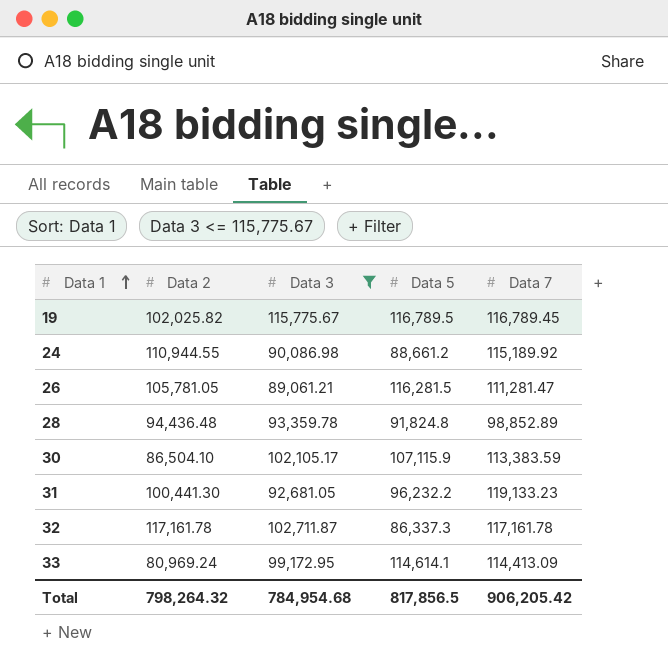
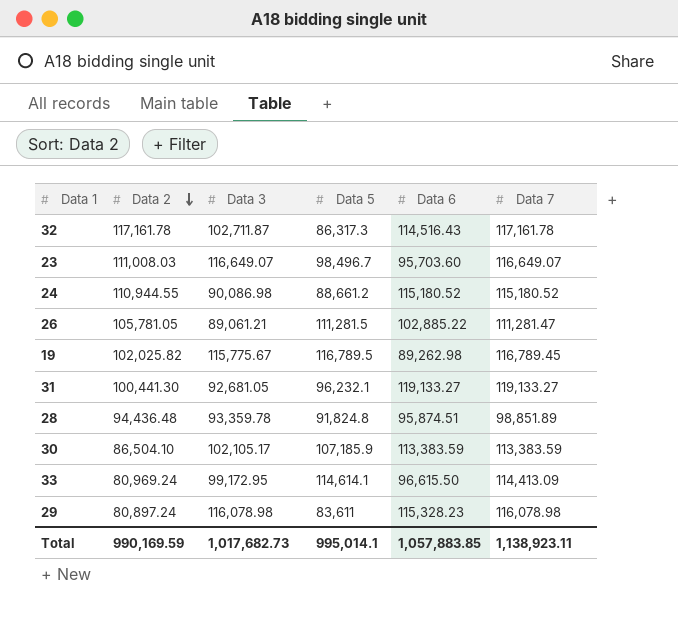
filter: Data 3 <= 115,775.67 -> none
row order: Data 1 ascending -> Data 2 descending
column Data 6 | position: none -> 5
32 | Data 5: 86,337.3 -> 86,317.3
24 | Data 7: 115,189.92 -> 115,180.52
26 | Data 5: 116,281.5 -> 111,281.5
31 | Data 5: 96,232.2 -> 96,232.1
31 | Data 7: 119,133.23 -> 119,133.27
28 | Data 7: 98,852.89 -> 98,851.89
30 | Data 5: 107,115.9 -> 107,185.9
Total | Data 2: 798,264.32 -> 990,169.59
Total | Data 3: 784,954.68 -> 1,017,682.73
Total | Data 5: 817,856.5 -> 995,014.1
Total | Data 7: 906,205.42 -> 1,138,923.11

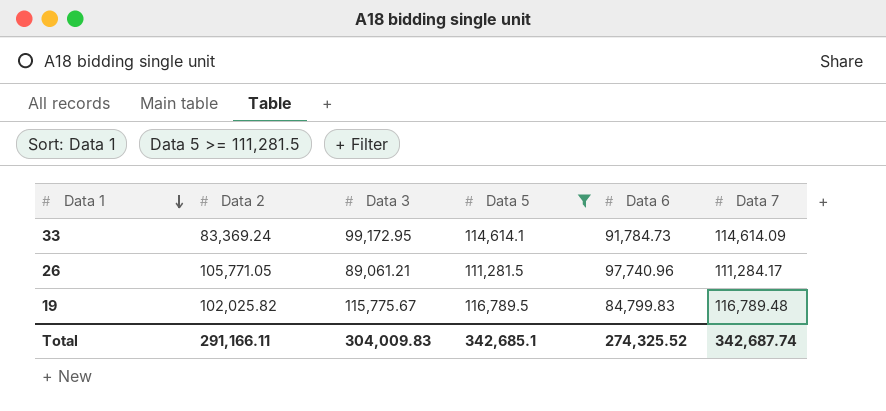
filter: none -> Data 5 >= 111,281.5
row order: Data 2 descending -> Data 1 descending
33 | Data 2: 80,969.24 -> 83,369.24
33 | Data 6: 96,615.50 -> 91,784.73
33 | Data 7: 114,413.09 -> 114,614.09
26 | Data 2: 105,781.05 -> 105,771.05
26 | Data 6: 102,885.22 -> 97,740.96
26 | Data 7: 111,281.47 -> 111,284.17
19 | Data 6: 89,262.98 -> 84,799.83
19 | Data 7: 116,789.45 -> 116,789.48
Total | Data 2: 990,169.59 -> 291,166.11
Total | Data 3: 1,017,682.73 -> 304,009.83
Total | Data 5: 995,014.1 -> 342,685.1
Total | Data 6: 1,057,883.85 -> 274,325.52
Total | Data 7: 1,138,923.11 -> 342,687.74

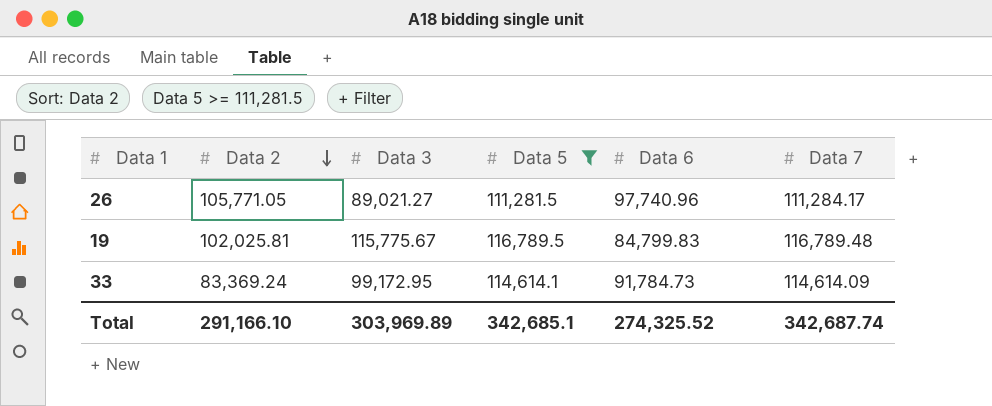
row order: Data 1 descending -> Data 2 descending
26 | Data 3: 89,061.21 -> 89,021.27
19 | Data 2: 102,025.82 -> 102,025.81
Total | Data 2: 291,166.11 -> 291,166.10
Total | Data 3: 304,009.83 -> 303,969.89

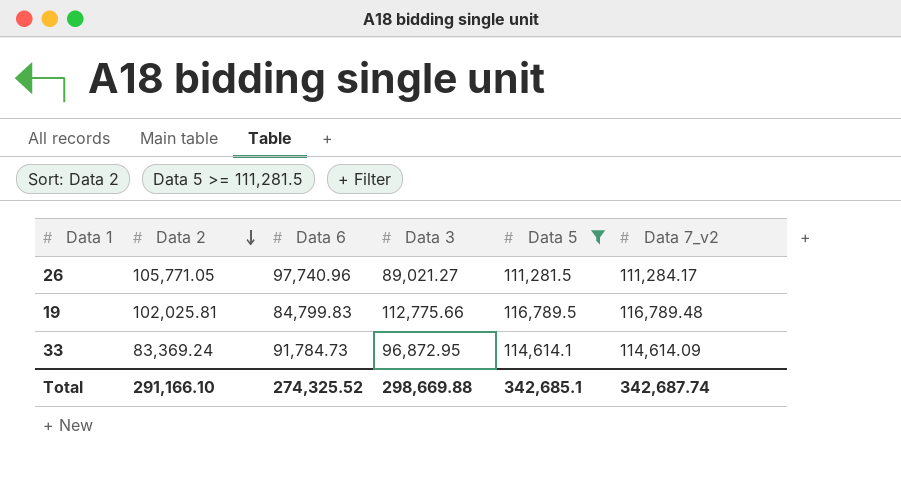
column Data 6 | position: 5 -> 3
column name: Data 7 -> Data 7_v2
19 | Data 3: 115,775.67 -> 112,775.66
33 | Data 3: 99,172.95 -> 96,872.95
Total | Data 3: 303,969.89 -> 298,669.88

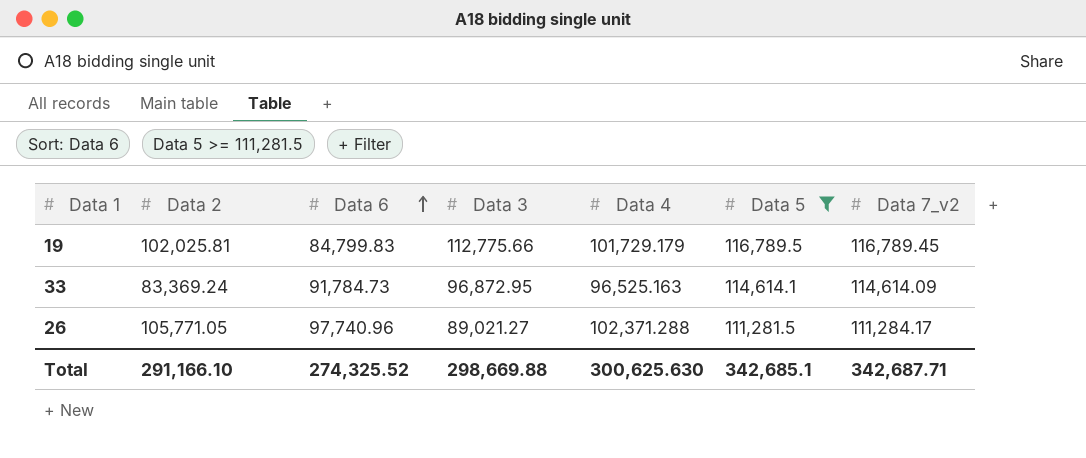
row order: Data 2 descending -> Data 6 ascending
column Data 4 | position: none -> 5
19 | Data 7_v2: 116,789.48 -> 116,789.45
Total | Data 7_v2: 342,687.74 -> 342,687.71

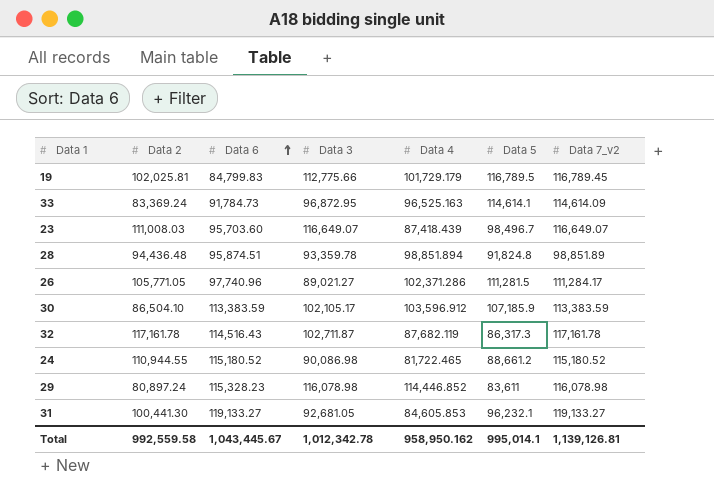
filter: Data 5 >= 111,281.5 -> none
26 | Data 4: 102,371.288 -> 102,371.286
Total | Data 2: 291,166.10 -> 992,559.58
Total | Data 6: 274,325.52 -> 1,043,445.67
Total | Data 3: 298,669.88 -> 1,012,342.78
Total | Data 4: 300,625.630 -> 958,950.162
Total | Data 5: 342,685.1 -> 995,014.1
Total | Data 7_v2: 342,687.71 -> 1,139,126.81

